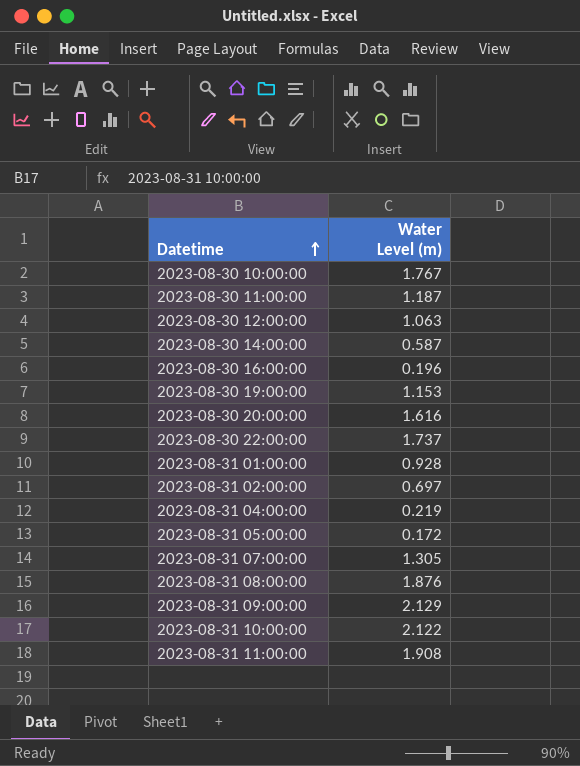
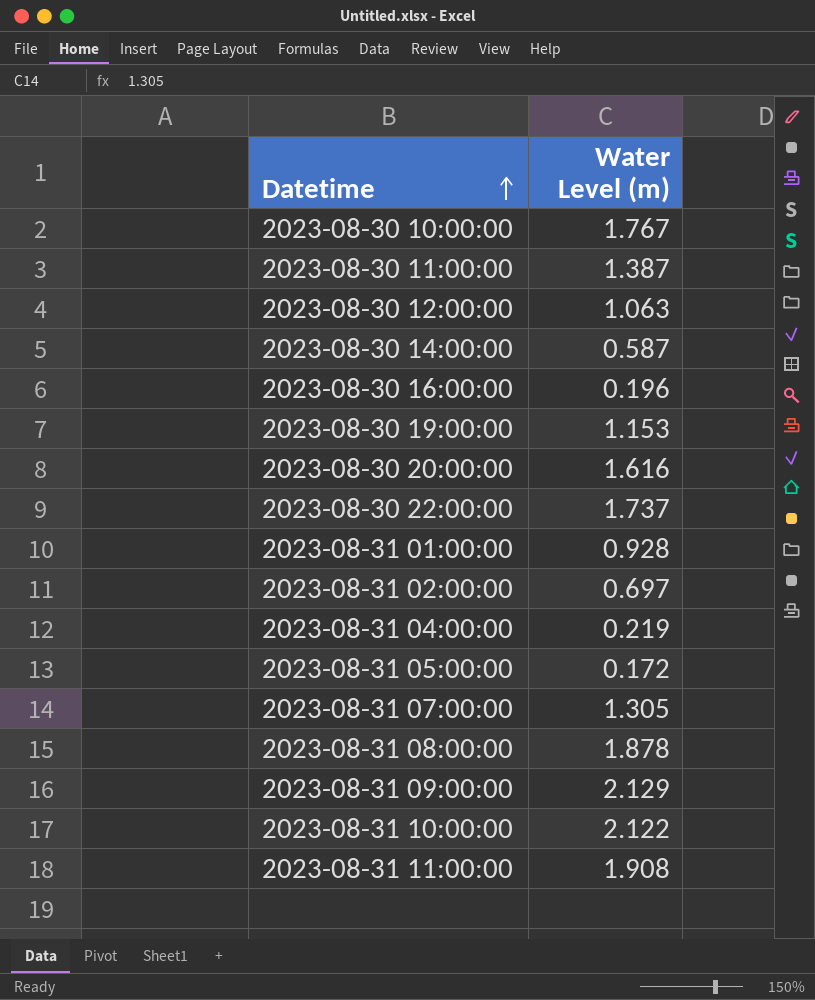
2023-08-30 11:00:00 | Water Level (m): 1.187 -> 1.387
2023-08-31 08:00:00 | Water Level (m): 1.876 -> 1.878

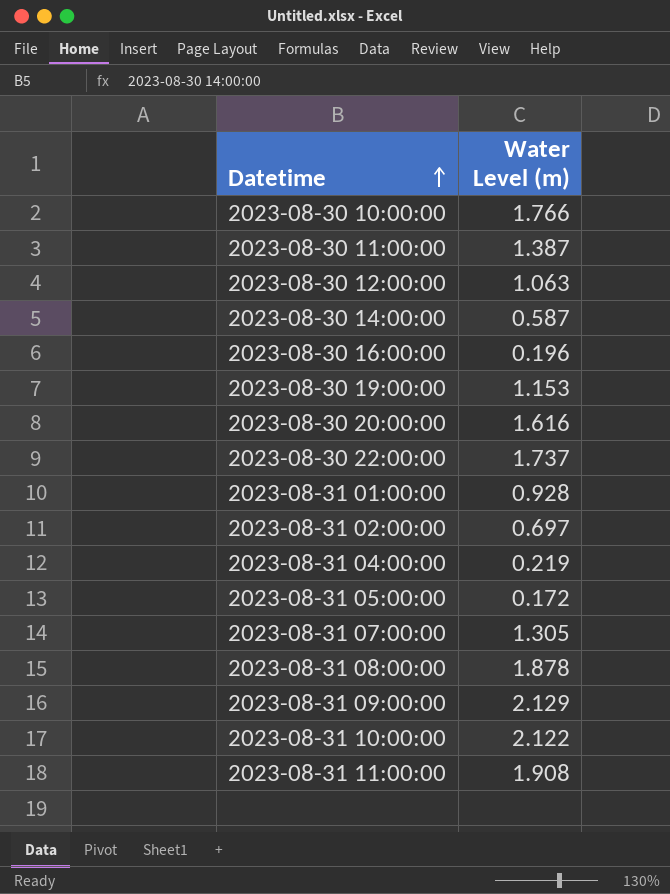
2023-08-30 10:00:00 | Water Level (m): 1.767 -> 1.766

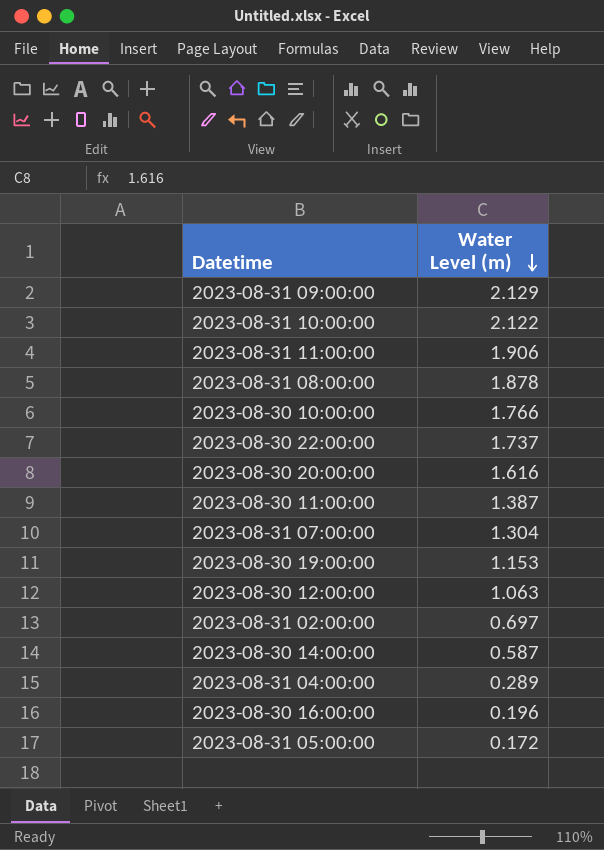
row order: Datetime ascending -> Water Level (m) descending
row 2023-08-31 01:00:00: 0.928 -> none
2023-08-31 11:00:00 | Water Level (m): 1.908 -> 1.906
2023-08-31 07:00:00 | Water Level (m): 1.305 -> 1.304
2023-08-31 04:00:00 | Water Level (m): 0.219 -> 0.289

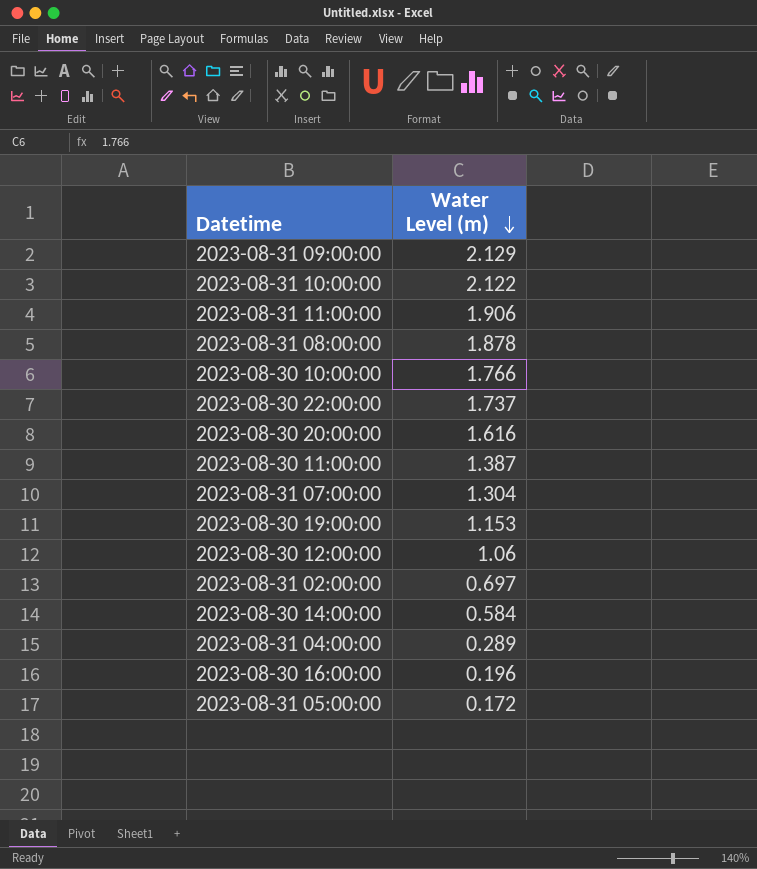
2023-08-30 12:00:00 | Water Level (m): 1.063 -> 1.06
2023-08-30 14:00:00 | Water Level (m): 0.587 -> 0.584

